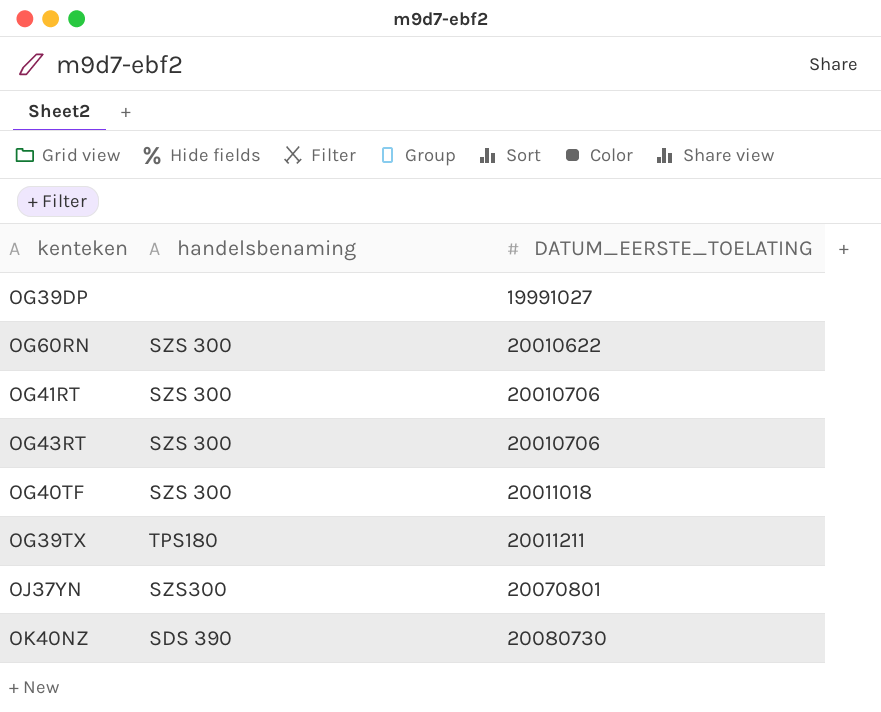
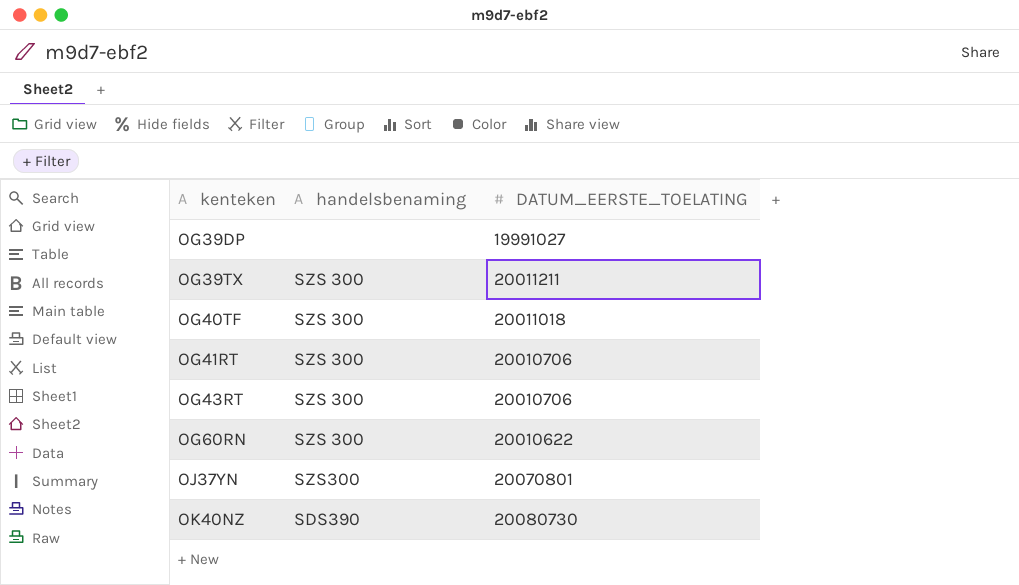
row order: DATUM_EERSTE_TOELATING ascending -> kenteken ascending
OG39TX | handelsbenaming: TPS180 -> SZS 300
OK40NZ | handelsbenaming: SDS 390 -> SDS390

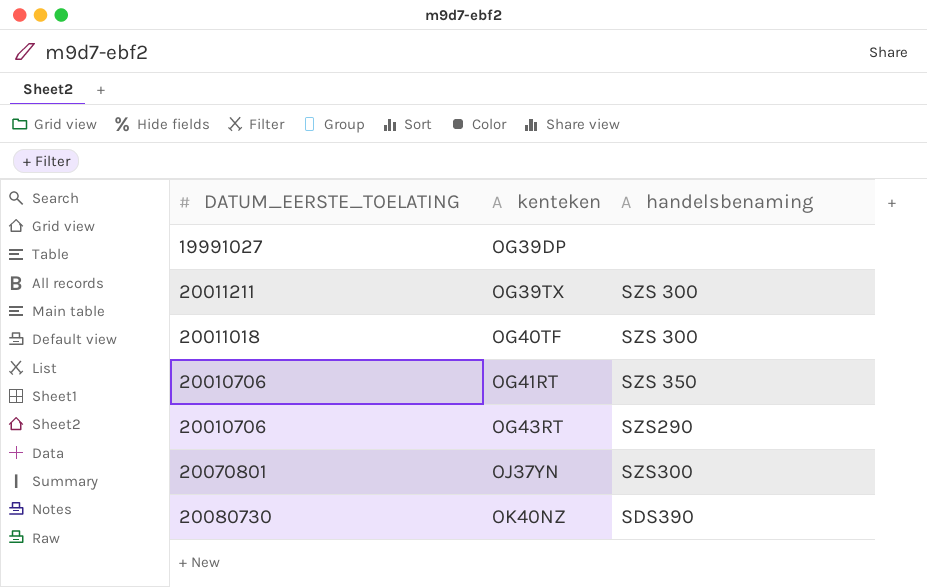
column DATUM_EERSTE_TOELATING | position: 3 -> 1
row OG60RN: SZS 300 | 20010622 -> none
OG41RT | handelsbenaming: SZS 300 -> SZS 350
OG43RT | handelsbenaming: SZS 300 -> SZS290

